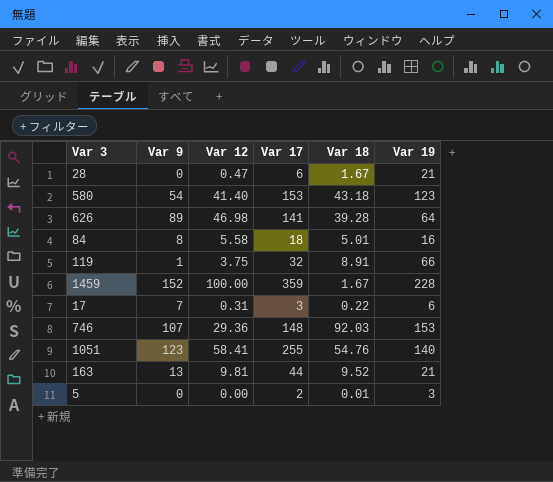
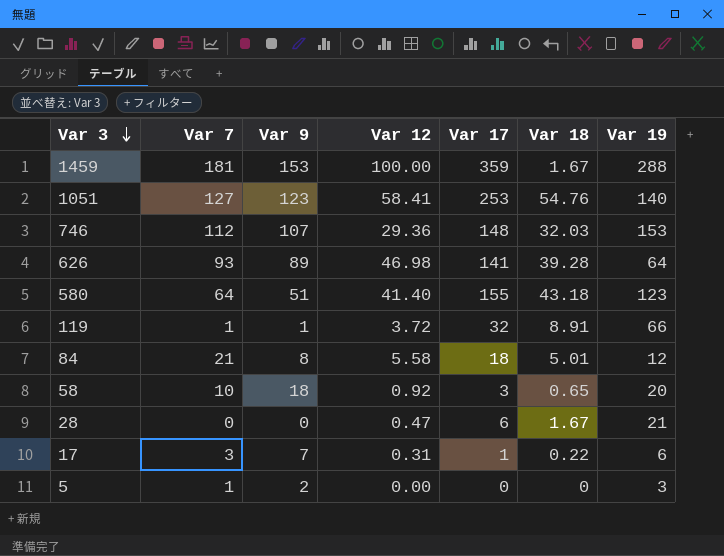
row order: none -> Var 3 descending
column Var 7 | position: none -> 2
row 163: 13 | 9.81 | 44 | 9.52 | 21 -> none
1459 | Var 9: 152 -> 153
1459 | Var 19: 228 -> 288
1051 | Var 17: 255 -> 253
746 | Var 18: 92.03 -> 32.03
580 | Var 9: 54 -> 51
580 | Var 17: 153 -> 155
119 | Var 12: 3.75 -> 3.72
84 | Var 19: 16 -> 12
row 58: none -> 10 | 18 | 0.92 | 3 | 0.65 | 20
17 | Var 17: 3 -> 1
5 | Var 9: 0 -> 2
5 | Var 17: 2 -> 0
5 | Var 18: 0.01 -> 0

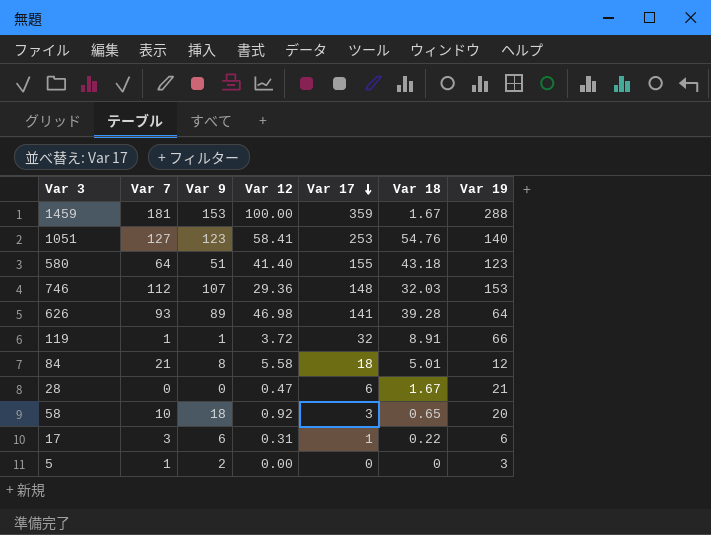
row order: Var 3 descending -> Var 17 descending
17 | Var 9: 7 -> 6

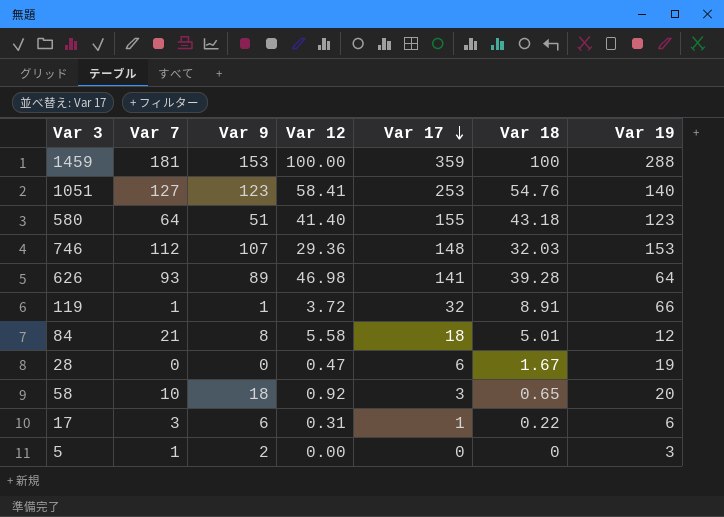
1459 | Var 18: 1.67 -> 100
28 | Var 19: 21 -> 19

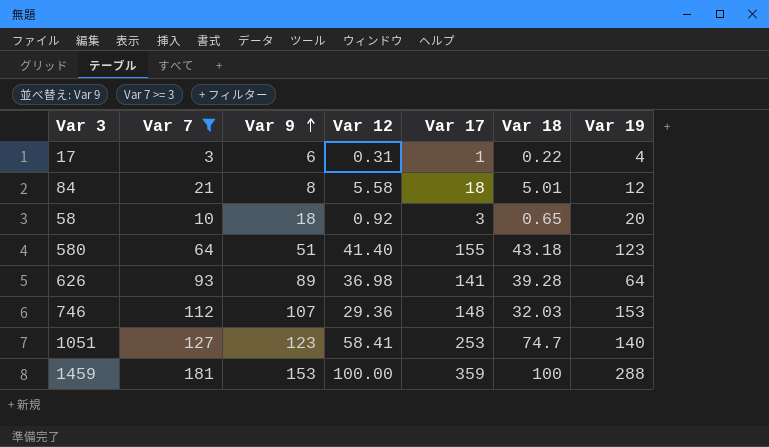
filter: none -> Var 7 >= 3
row order: Var 17 descending -> Var 9 ascending
17 | Var 19: 6 -> 4
626 | Var 12: 46.98 -> 36.98
1051 | Var 18: 54.76 -> 74.7

